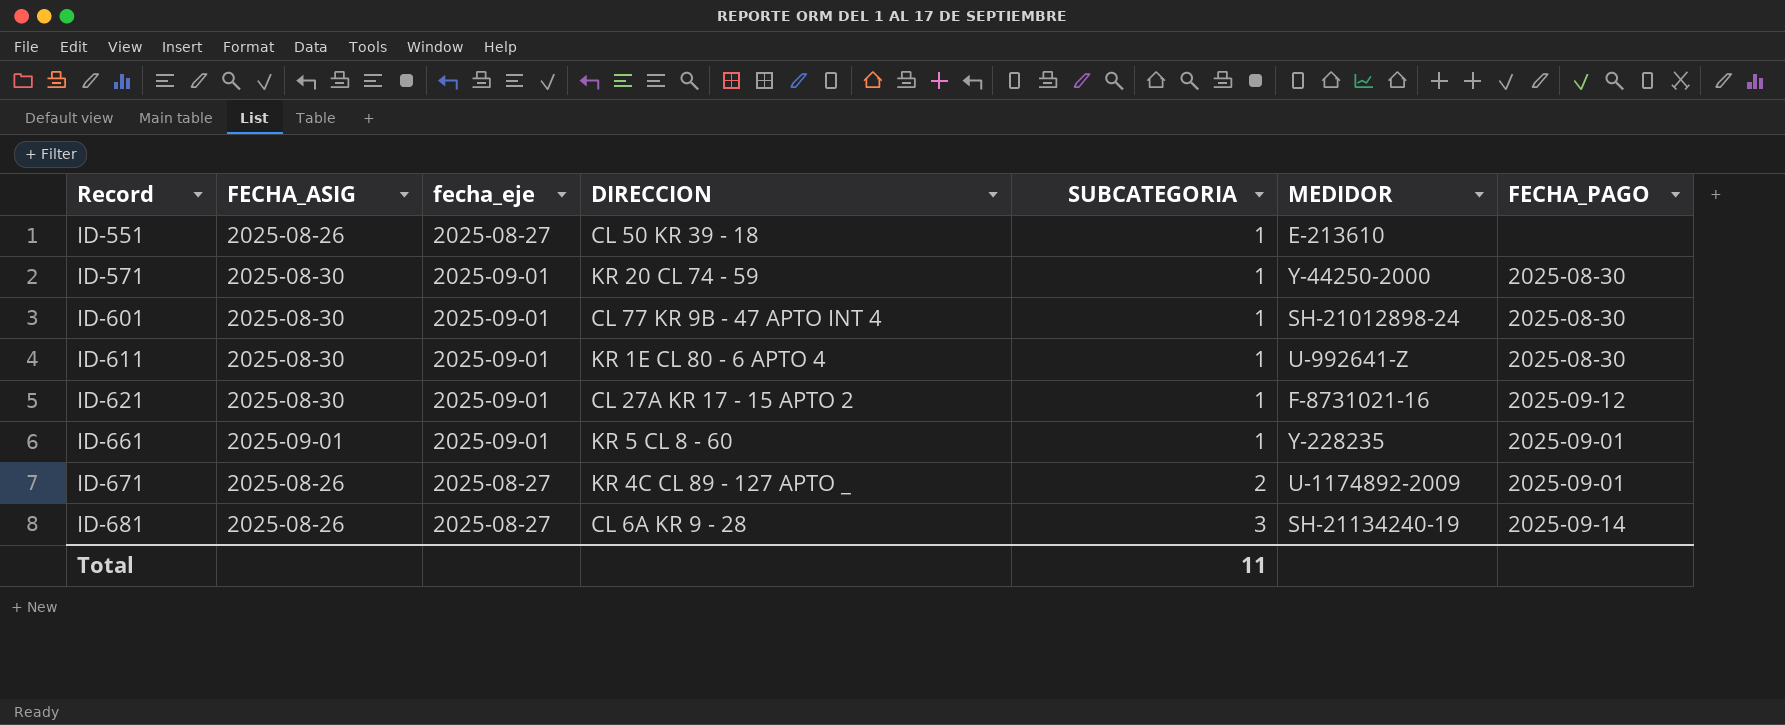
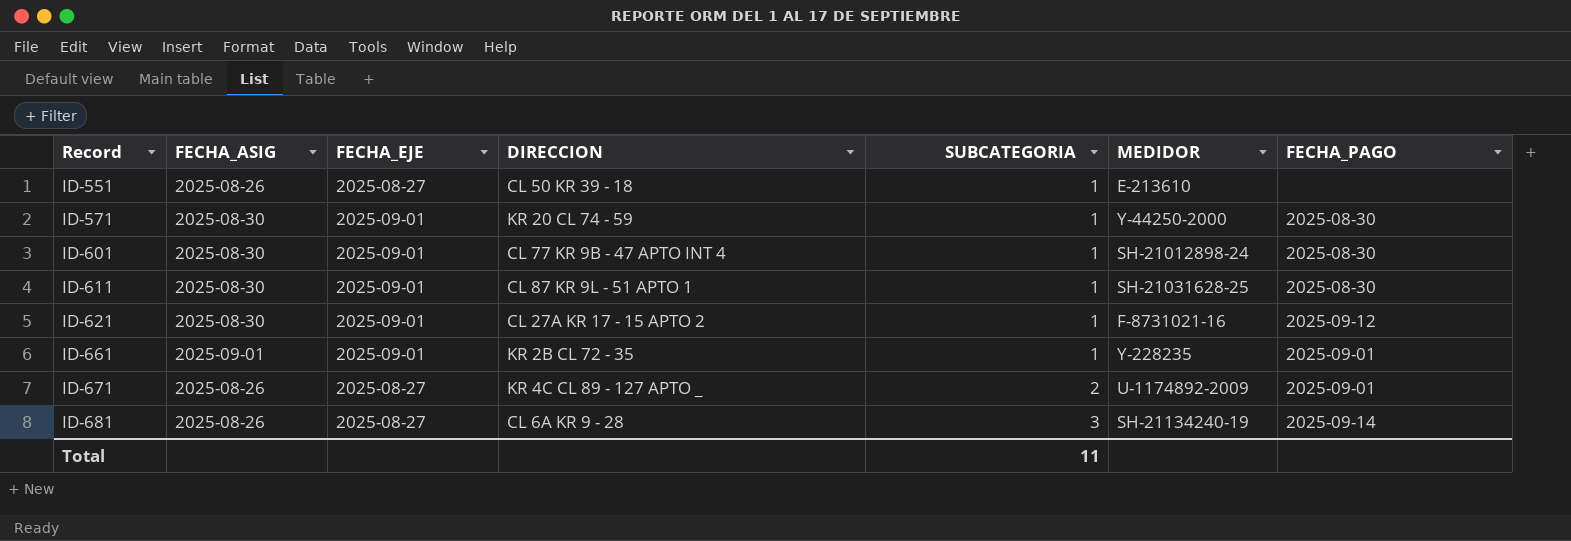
column name: fecha_eje -> FECHA_EJE
ID-611 | DIRECCION: KR 1E CL 80 - 6 APTO 4 -> CL 87 KR 9L - 51 APTO 1
ID-611 | MEDIDOR: U-992641-Z -> SH-21031628-25
ID-661 | DIRECCION: KR 5 CL 8 - 60 -> KR 2B CL 72 - 35

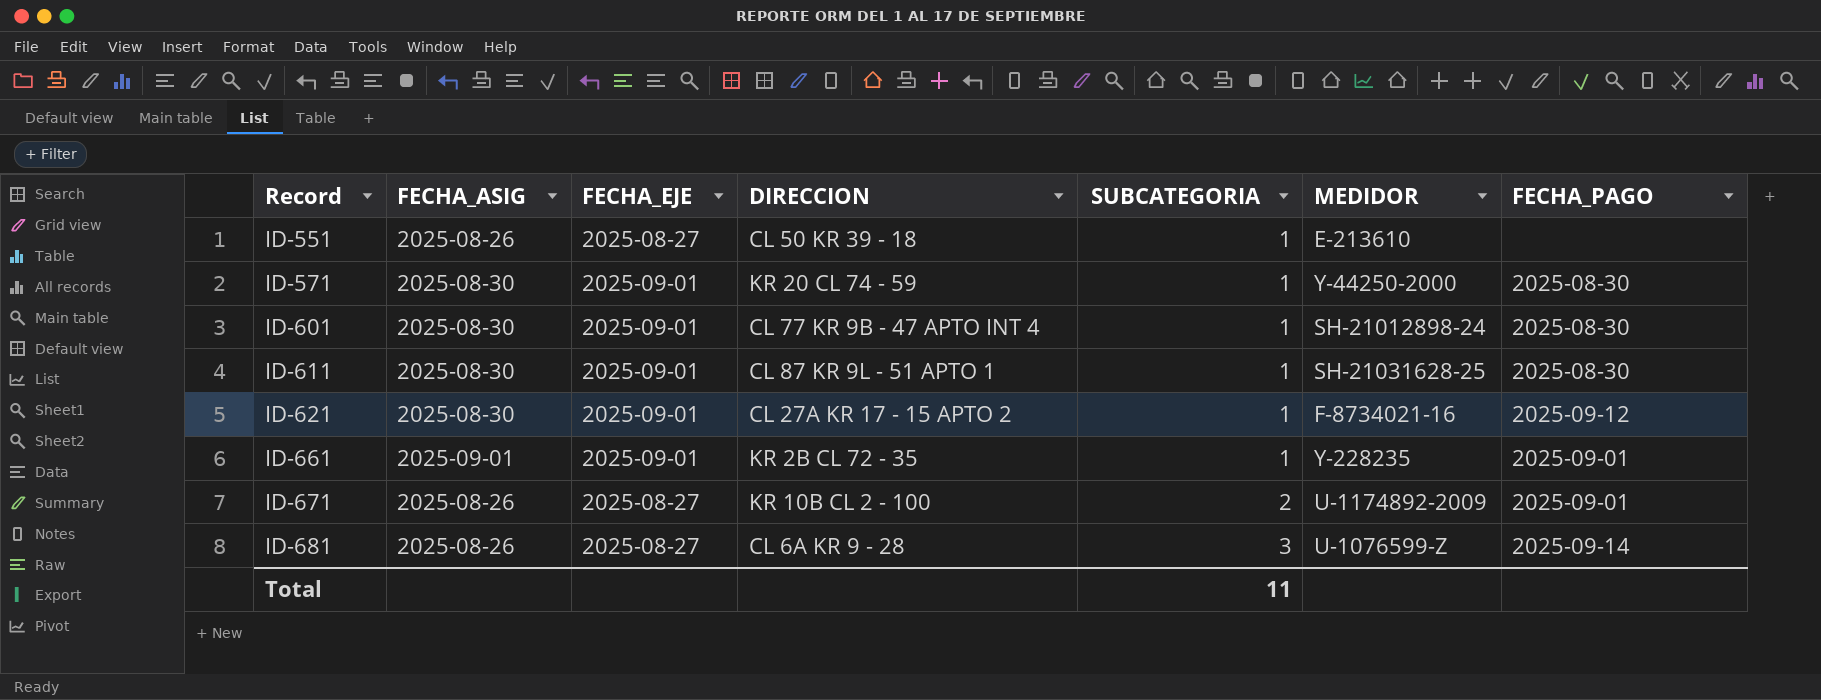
ID-621 | MEDIDOR: F-8731021-16 -> F-8734021-16
ID-671 | DIRECCION: KR 4C CL 89 - 127 APTO _ -> KR 10B CL 2 - 100
ID-681 | MEDIDOR: SH-21134240-19 -> U-1076599-Z

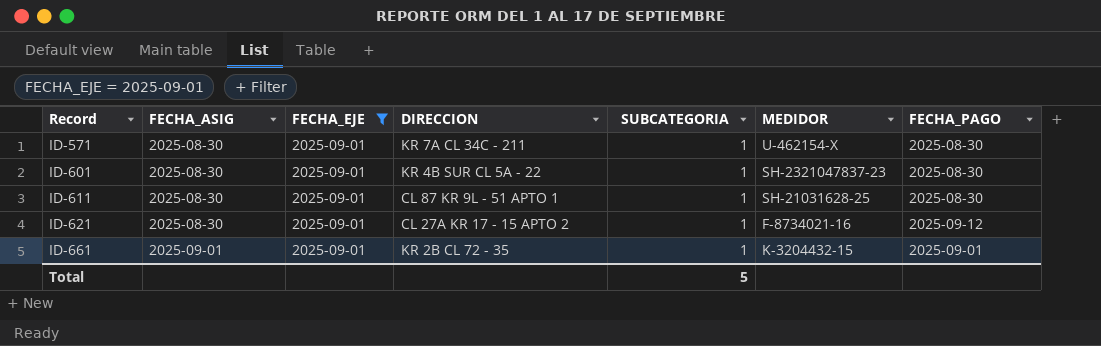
filter: none -> FECHA_EJE = 2025-09-01
ID-571 | DIRECCION: KR 20 CL 74 - 59 -> KR 7A CL 34C - 211
ID-571 | MEDIDOR: Y-44250-2000 -> U-462154-X
ID-601 | DIRECCION: CL 77 KR 9B - 47 APTO INT 4 -> KR 4B SUR CL 5A - 22
ID-601 | MEDIDOR: SH-21012898-24 -> SH-2321047837-23
ID-661 | MEDIDOR: Y-228235 -> K-3204432-15
Total | SUBCATEGORIA: 11 -> 5

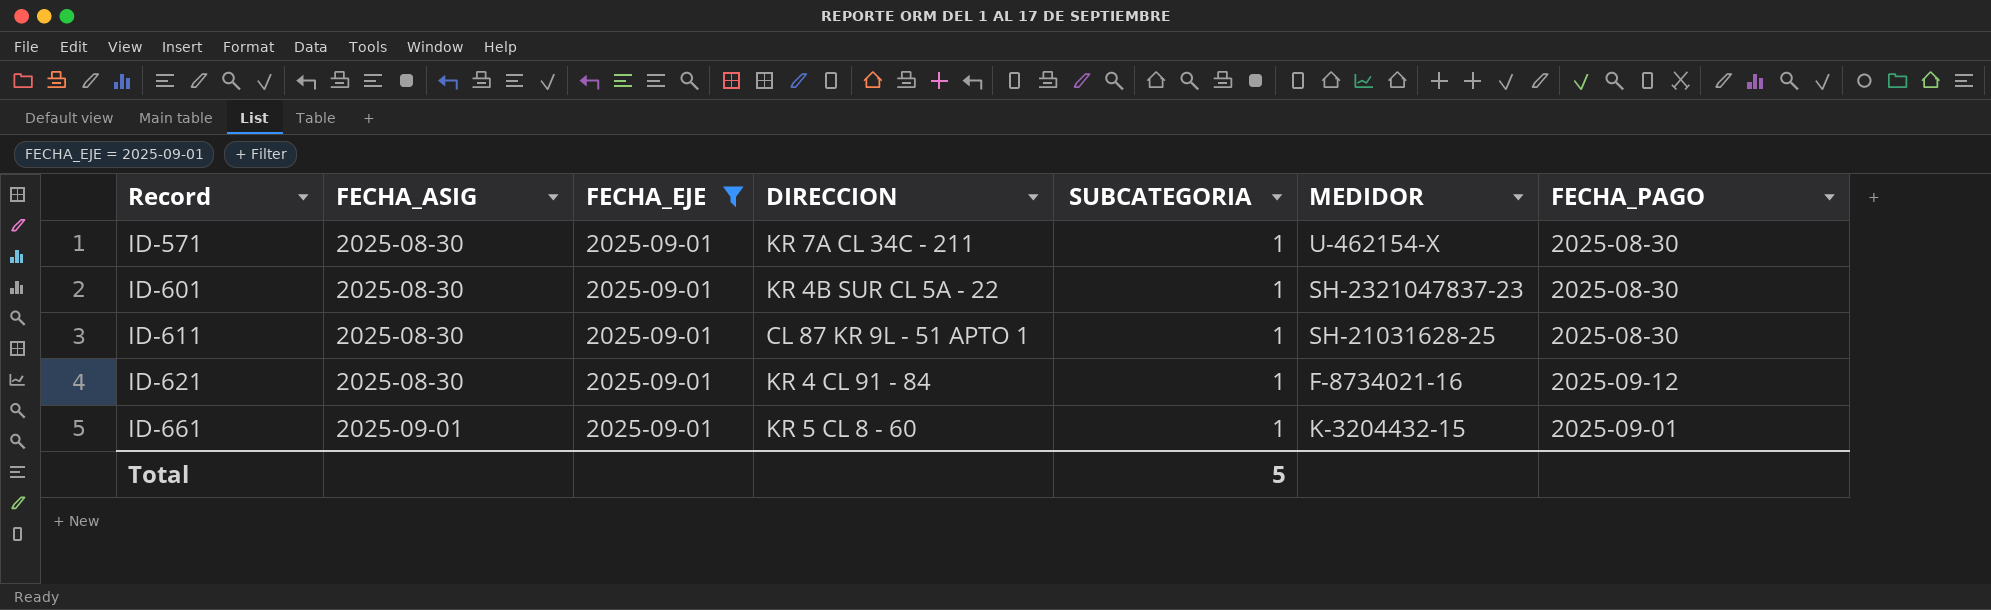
ID-621 | DIRECCION: CL 27A KR 17 - 15 APTO 2 -> KR 4 CL 91 - 84
ID-661 | DIRECCION: KR 2B CL 72 - 35 -> KR 5 CL 8 - 60

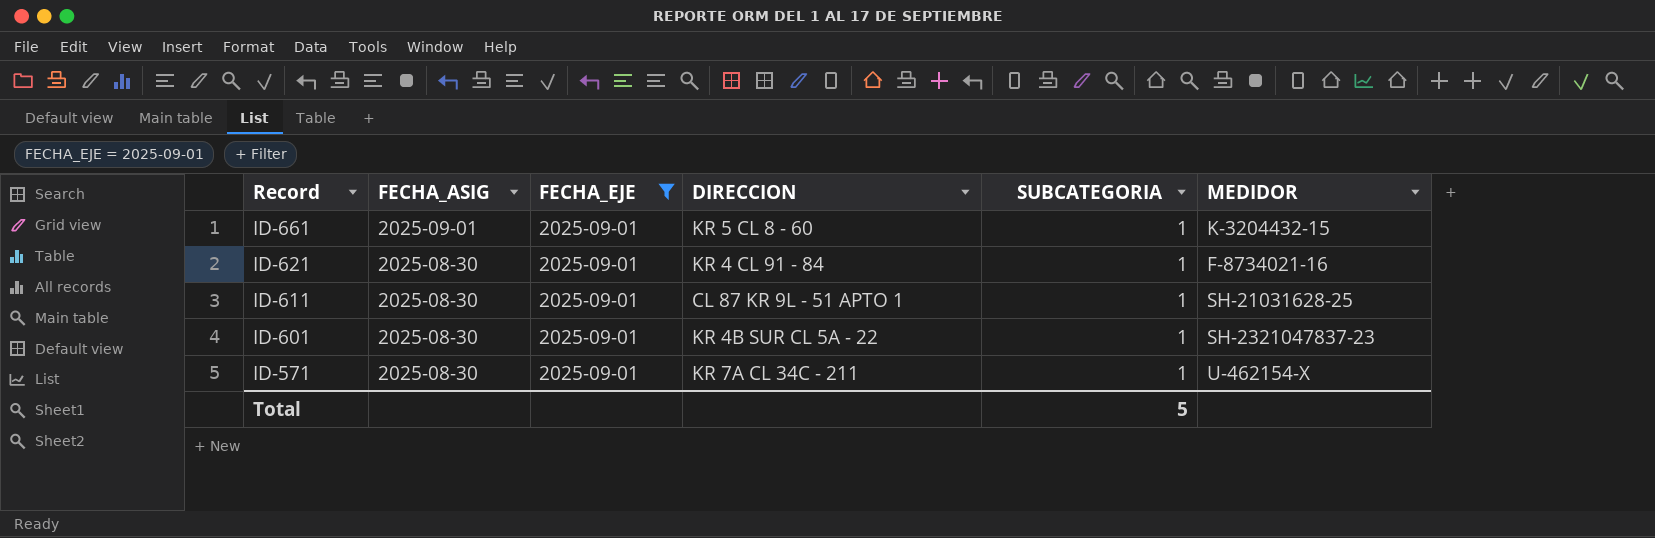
row order: Record ascending -> Record descending
column FECHA_PAGO | position: 7 -> none

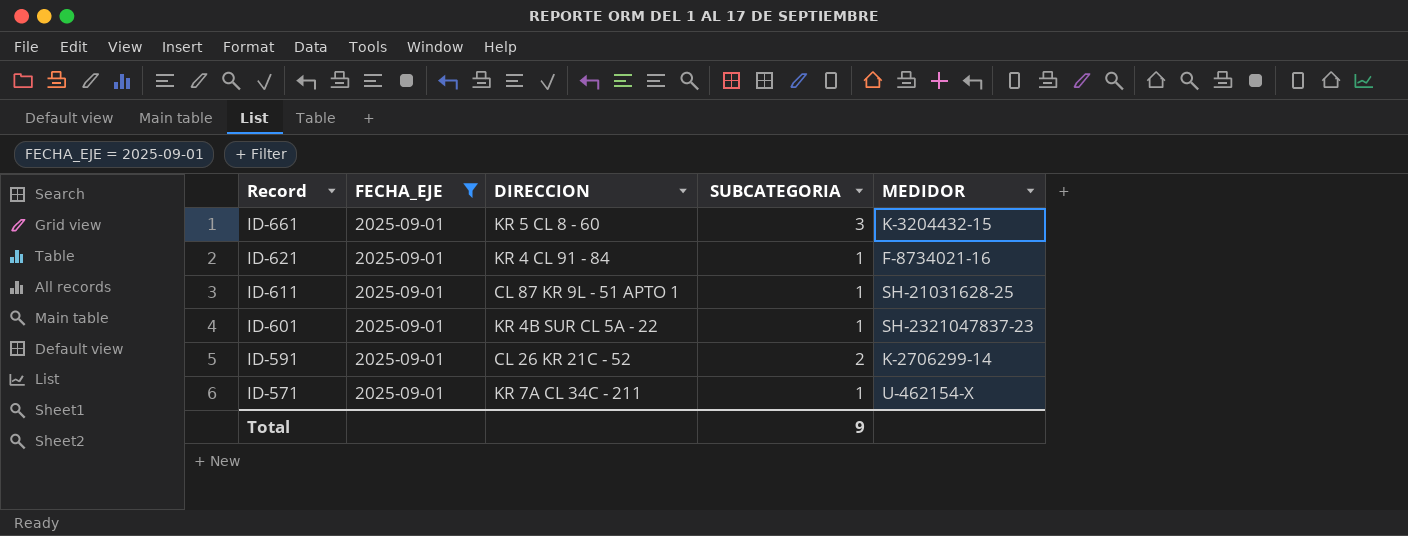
column FECHA_ASIG | position: 2 -> none
ID-661 | SUBCATEGORIA: 1 -> 3
row ID-591: none -> 2025-09-01 | CL 26 KR 21C - 52 | 2 | K-2706299-14
Total | SUBCATEGORIA: 5 -> 9

